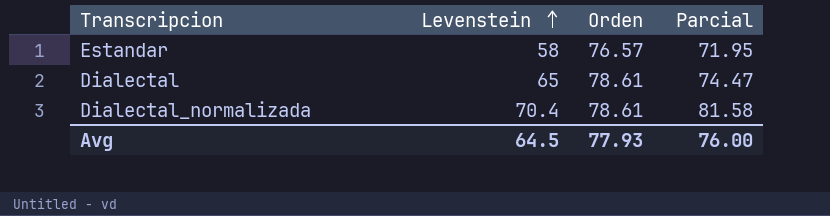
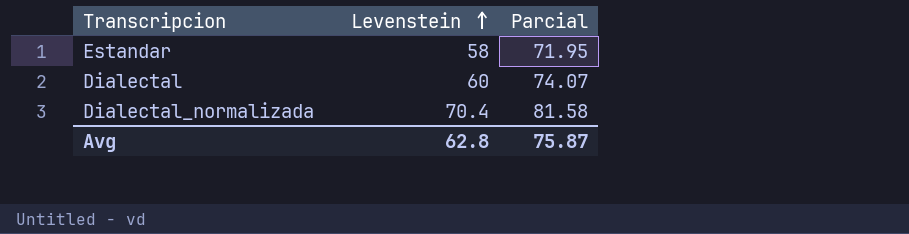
column Orden | position: 3 -> none
Dialectal | Levenstein: 65 -> 60
Dialectal | Parcial: 74.47 -> 74.07
Avg | Levenstein: 64.5 -> 62.8
Avg | Parcial: 76.00 -> 75.87

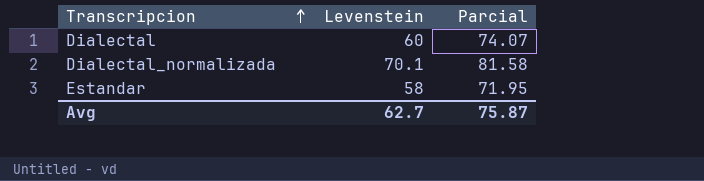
row order: Levenstein ascending -> Transcripcion ascending
Dialectal_normalizada | Levenstein: 70.4 -> 70.1
Avg | Levenstein: 62.8 -> 62.7

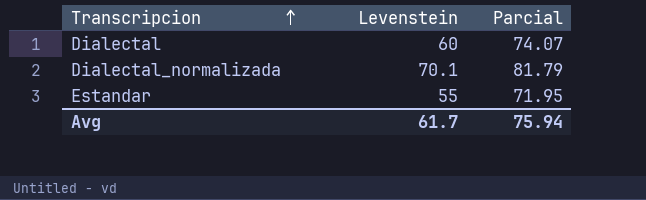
Dialectal_normalizada | Parcial: 81.58 -> 81.79
Estandar | Levenstein: 58 -> 55
Avg | Levenstein: 62.7 -> 61.7
Avg | Parcial: 75.87 -> 75.94

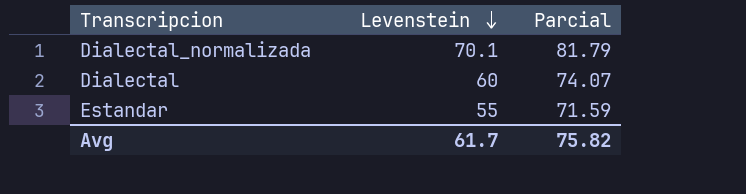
row order: Transcripcion ascending -> Levenstein descending
Estandar | Parcial: 71.95 -> 71.59
Avg | Parcial: 75.94 -> 75.82

